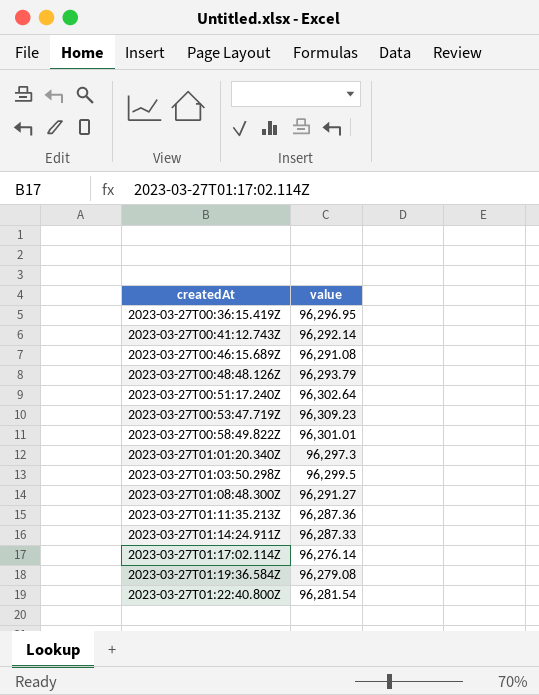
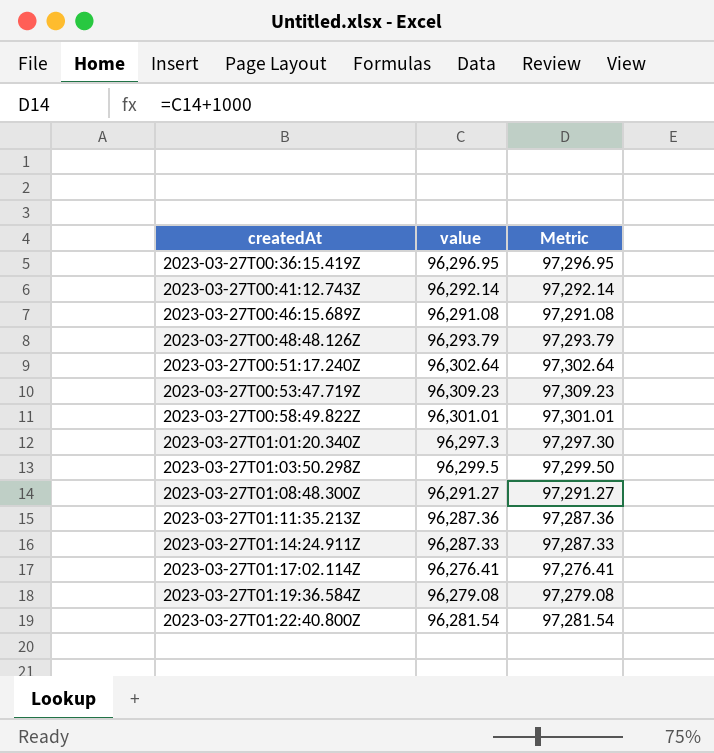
column Metric | formula: none -> [value] + 1000
2023-03-27T01:17:02.114Z | value: 96,276.14 -> 96,276.41

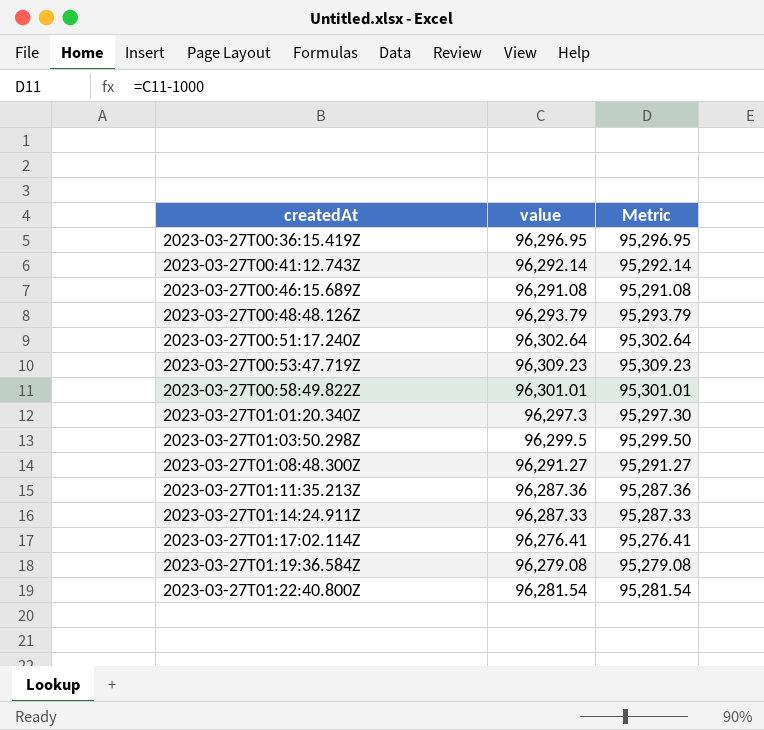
column Metric | formula: [value] + 1000 -> [value] - 1000

